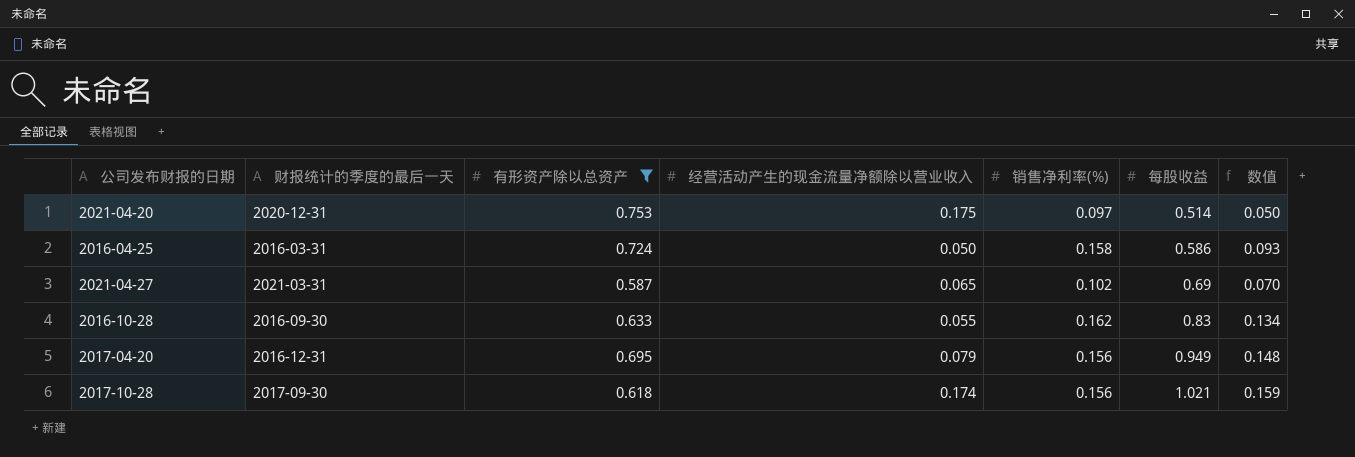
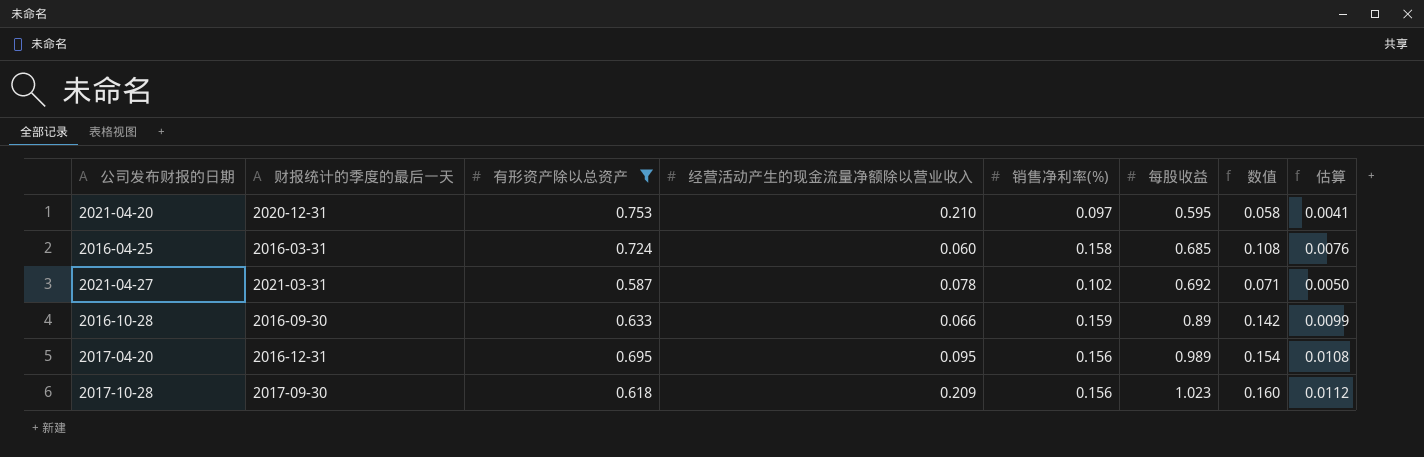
column 估算 | formula: none -> [数值] * 0.07
2021-04-20 | 经营活动产生的现金流量净额除以营业收入: 0.175 -> 0.210
2021-04-20 | 每股收益: 0.514 -> 0.595
2021-04-20 | 数值: 0.050 -> 0.058
2016-04-25 | 经营活动产生的现金流量净额除以营业收入: 0.050 -> 0.060
2016-04-25 | 每股收益: 0.586 -> 0.685
2016-04-25 | 数值: 0.093 -> 0.108
2021-04-27 | 经营活动产生的现金流量净额除以营业收入: 0.065 -> 0.078
2021-04-27 | 每股收益: 0.69 -> 0.692
2021-04-27 | 数值: 0.070 -> 0.071
2016-10-28 | 经营活动产生的现金流量净额除以营业收入: 0.055 -> 0.066
2016-10-28 | 销售净利率(%): 0.162 -> 0.159
2016-10-28 | 每股收益: 0.83 -> 0.89
2016-10-28 | 数值: 0.134 -> 0.142
2017-04-20 | 经营活动产生的现金流量净额除以营业收入: 0.079 -> 0.095
2017-04-20 | 每股收益: 0.949 -> 0.989
2017-04-20 | 数值: 0.148 -> 0.154
2017-10-28 | 经营活动产生的现金流量净额除以营业收入: 0.174 -> 0.209
2017-10-28 | 每股收益: 1.021 -> 1.023
2017-10-28 | 数值: 0.159 -> 0.160

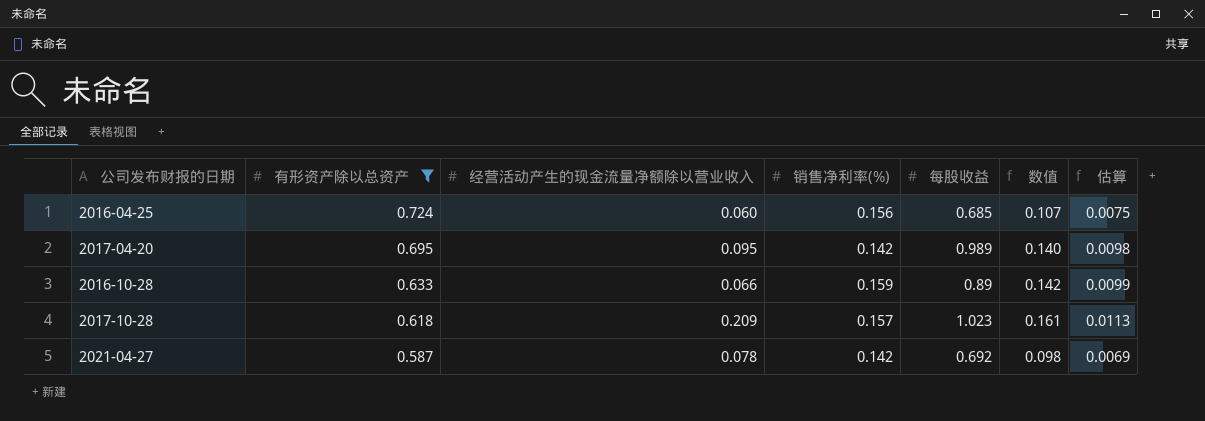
row order: 每股收益 ascending -> 有形资产除以总资产 descending
column 财报统计的季度的最后一天 | position: 2 -> none
row 2021-04-20: 2020-12-31 | 0.753 | 0.210 | 0.097 | 0.595 | 0.058 | 0.0041 -> none
2016-04-25 | 销售净利率(%): 0.158 -> 0.156
2016-04-25 | 数值: 0.108 -> 0.107
2016-04-25 | 估算: 0.0076 -> 0.0075
2017-04-20 | 销售净利率(%): 0.156 -> 0.142
2017-04-20 | 数值: 0.154 -> 0.140
2017-04-20 | 估算: 0.0108 -> 0.0098
2017-10-28 | 销售净利率(%): 0.156 -> 0.157
2017-10-28 | 数值: 0.160 -> 0.161
2017-10-28 | 估算: 0.0112 -> 0.0113
2021-04-27 | 销售净利率(%): 0.102 -> 0.142
2021-04-27 | 数值: 0.071 -> 0.098
2021-04-27 | 估算: 0.0050 -> 0.0069

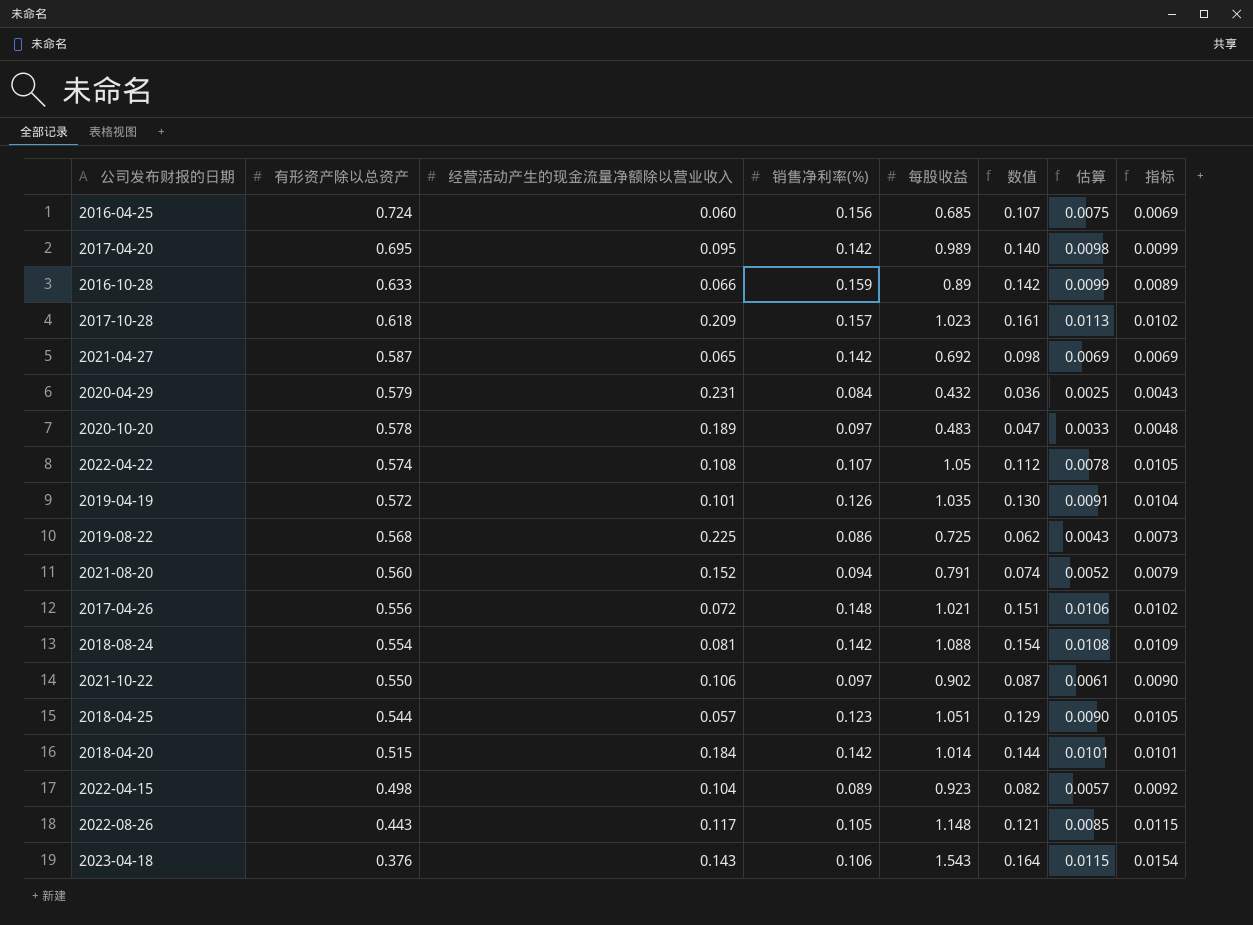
filter: 有形资产除以总资产 >= 0.587 -> none
column 指标 | formula: none -> [每股收益] * 0.01
2021-04-27 | 经营活动产生的现金流量净额除以营业收入: 0.078 -> 0.065

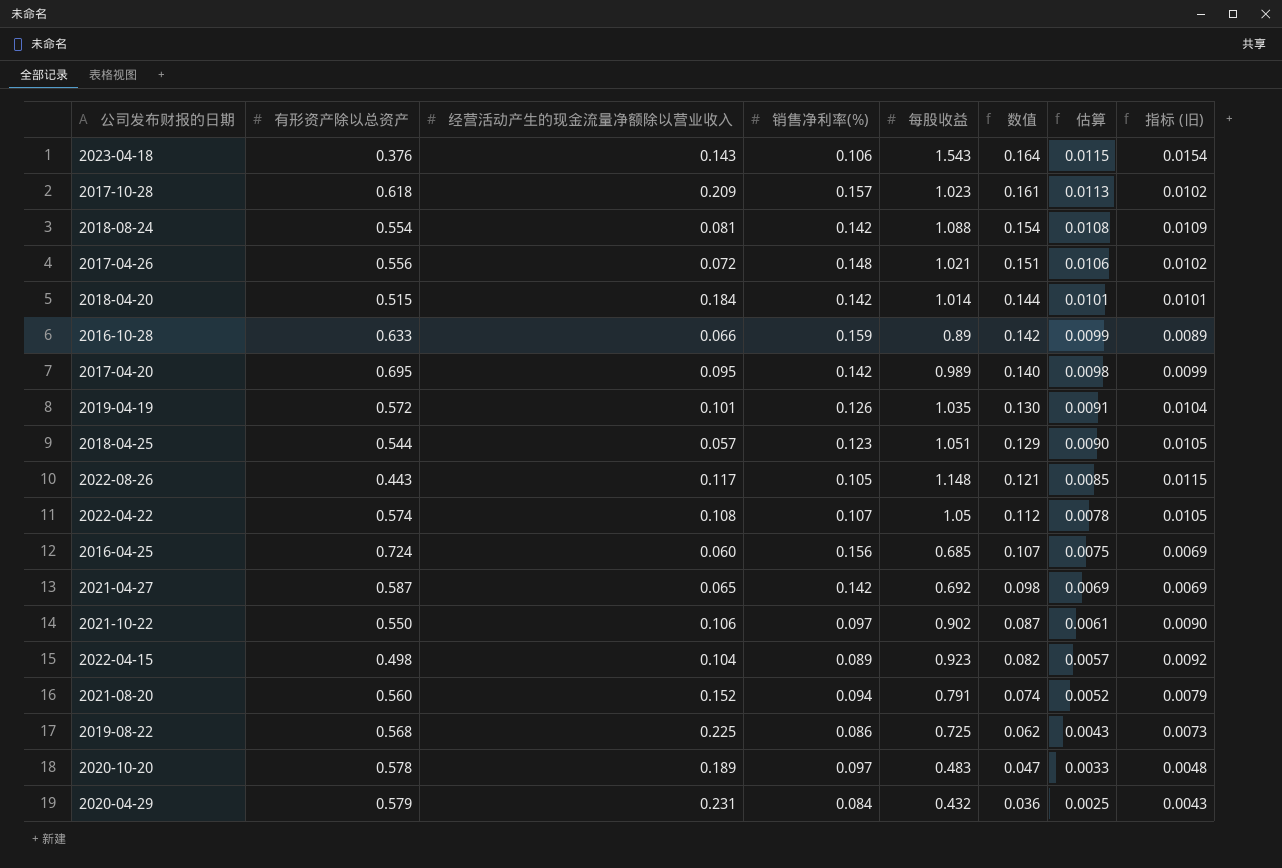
row order: 有形资产除以总资产 descending -> 数值 descending
column name: 指标 -> 指标 (旧)

